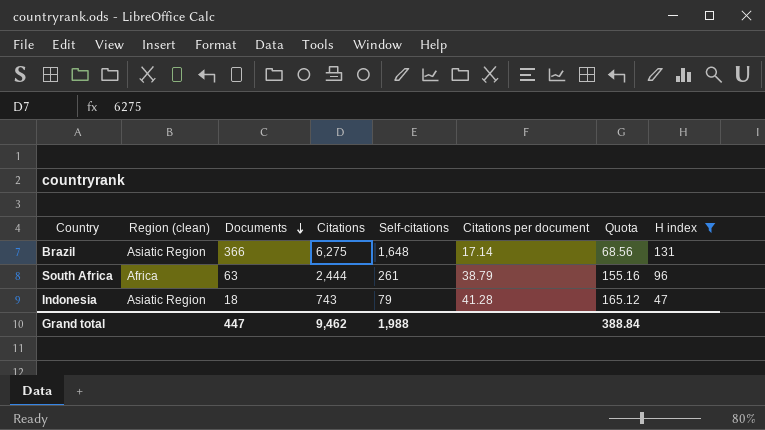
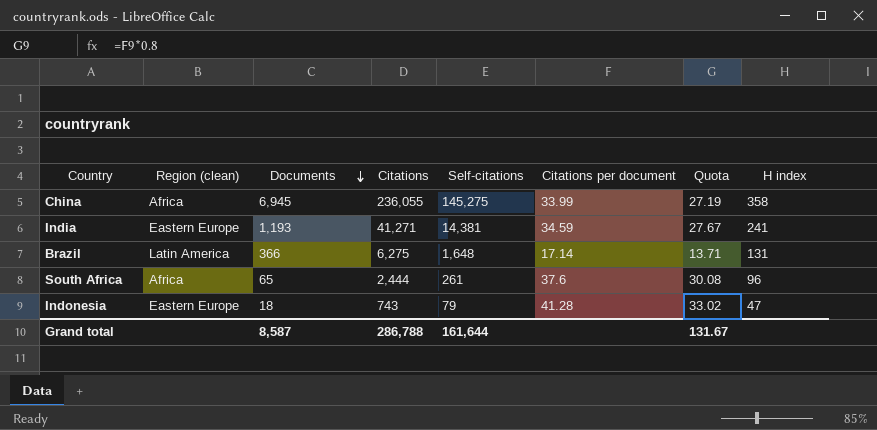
filter: H index <= 131 -> none
column Quota | formula: [Citations per document] * 4 -> [Citations per document] * 0.8
Brazil | Region (clean): Asiatic Region -> Latin America
South Africa | Documents: 63 -> 65
South Africa | Citations per document: 38.79 -> 37.6
Indonesia | Region (clean): Asiatic Region -> Eastern Europe
Grand total | Documents: 447 -> 8,587
Grand total | Citations: 9,462 -> 286,788
Grand total | Self-citations: 1,988 -> 161,644
Grand total | Quota: 388.84 -> 131.67

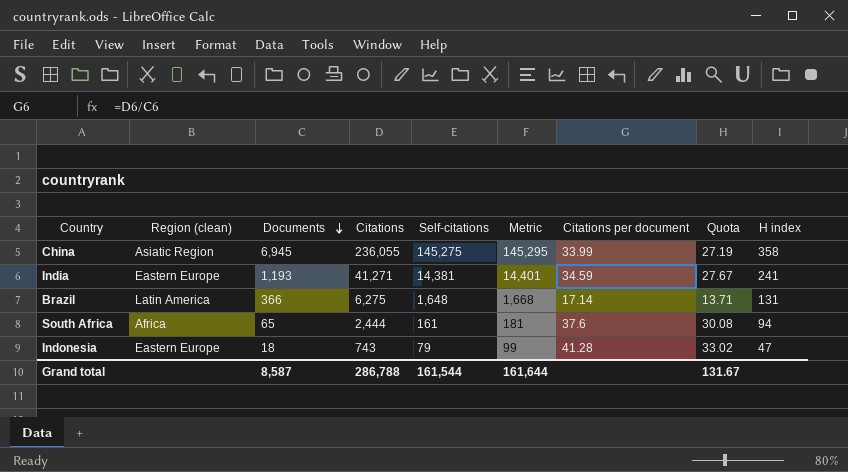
column Metric | formula: none -> [Self-citations] + 20
China | Region (clean): Africa -> Asiatic Region
South Africa | Self-citations: 261 -> 161
South Africa | H index: 96 -> 94
Grand total | Self-citations: 161,644 -> 161,544

